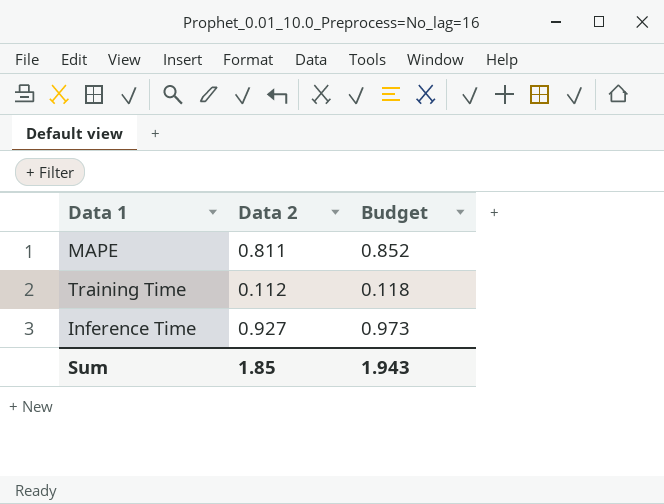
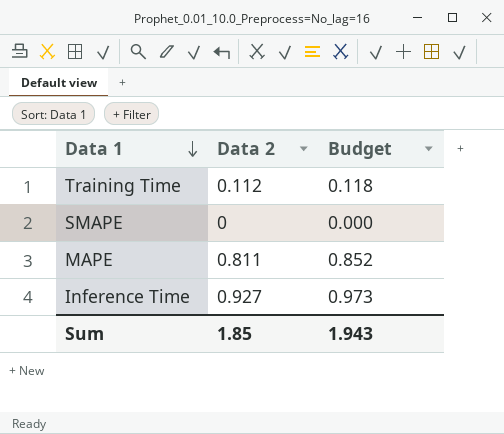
row order: none -> Data 1 descending
row SMAPE: none -> 0 | 0.000

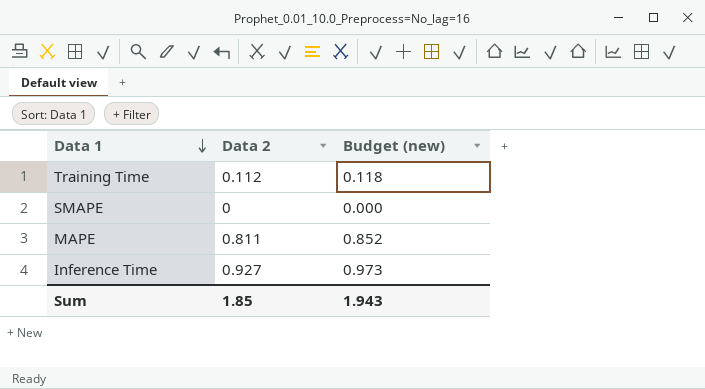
column name: Budget -> Budget (new)

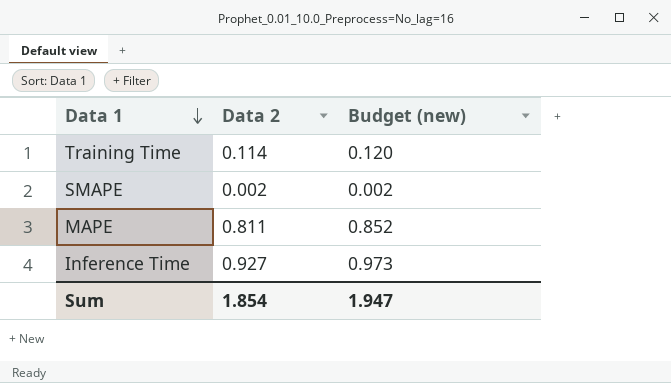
Training Time | Data 2: 0.112 -> 0.114
Training Time | Budget (new): 0.118 -> 0.120
SMAPE | Data 2: 0 -> 0.002
SMAPE | Budget (new): 0.000 -> 0.002
Sum | Data 2: 1.85 -> 1.854
Sum | Budget (new): 1.943 -> 1.947

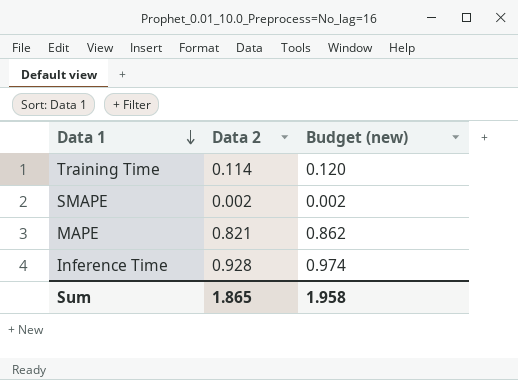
MAPE | Data 2: 0.811 -> 0.821
MAPE | Budget (new): 0.852 -> 0.862
Inference Time | Data 2: 0.927 -> 0.928
Inference Time | Budget (new): 0.973 -> 0.974
Sum | Data 2: 1.854 -> 1.865
Sum | Budget (new): 1.947 -> 1.958

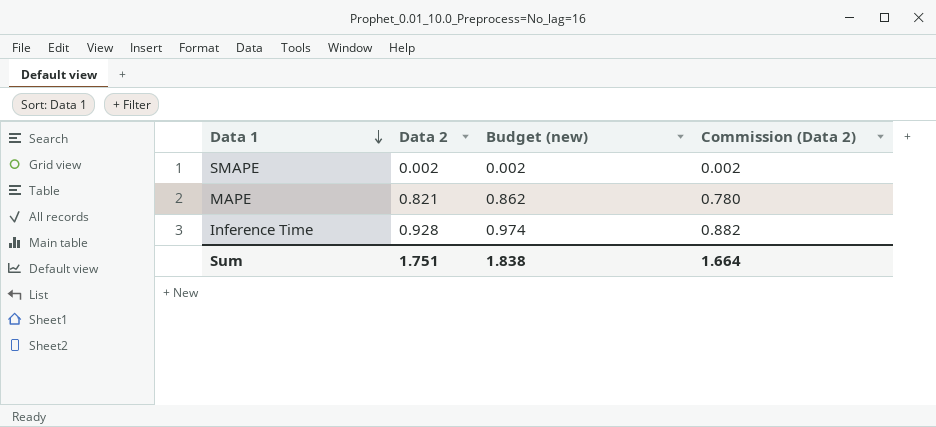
column Commission (Data 2) | formula: none -> [Data 2] * 0.95
row Training Time: 0.114 | 0.120 -> none
Sum | Data 2: 1.865 -> 1.751
Sum | Budget (new): 1.958 -> 1.838

